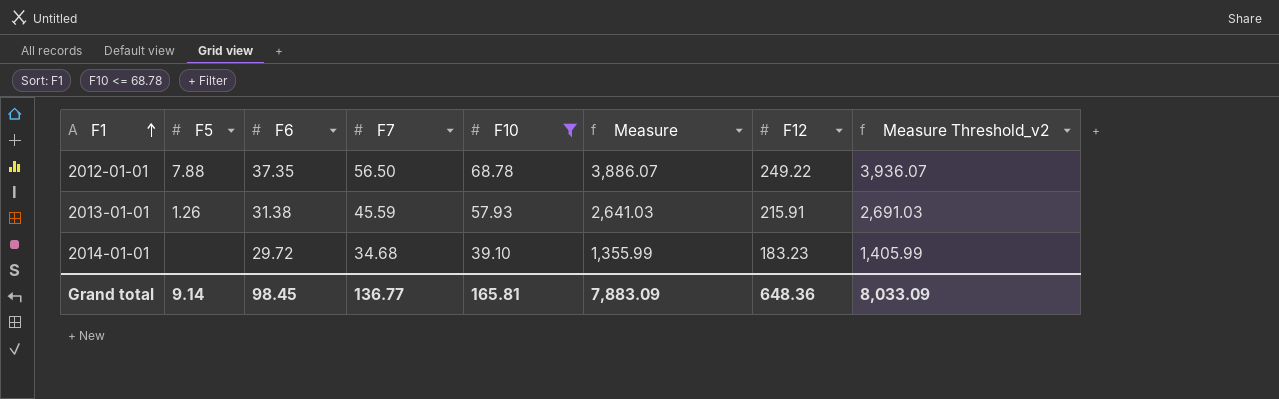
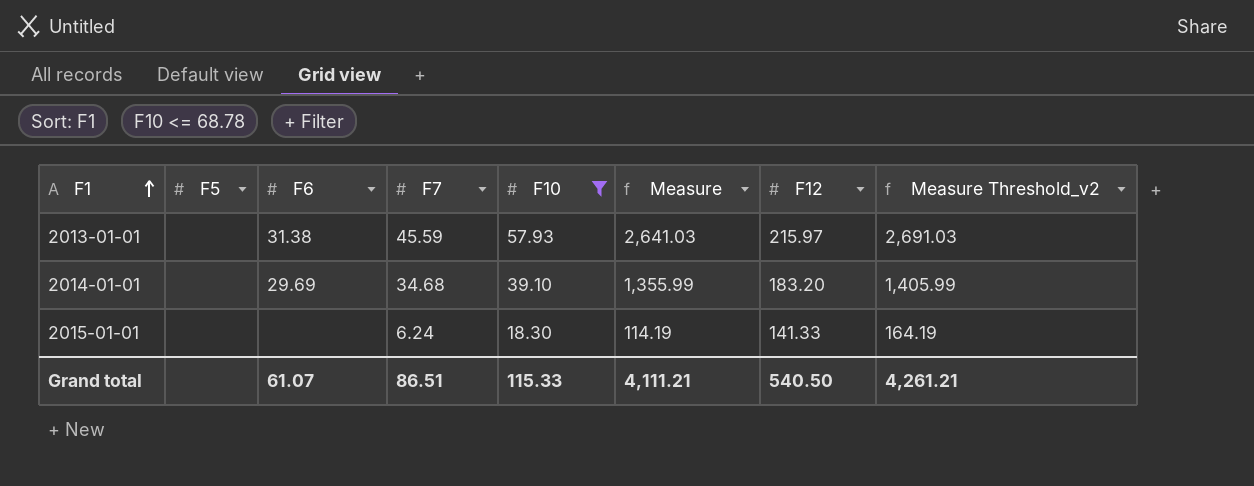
row 2012-01-01: 7.88 | 37.35 | 56.50 | 68.78 | 3,886.07 | 249.22 | 3,936.07 -> none
2013-01-01 | F5: 1.26 -> none
2013-01-01 | F12: 215.91 -> 215.97
2014-01-01 | F6: 29.72 -> 29.69
2014-01-01 | F12: 183.23 -> 183.20
row 2015-01-01: none -> none | none | 6.24 | 18.30 | 114.19 | 141.33 | 164.19
Grand total | F5: 9.14 -> none
Grand total | F6: 98.45 -> 61.07
Grand total | F7: 136.77 -> 86.51
Grand total | F10: 165.81 -> 115.33
Grand total | Measure: 7,883.09 -> 4,111.21
Grand total | F12: 648.36 -> 540.50
Grand total | Measure Threshold_v2: 8,033.09 -> 4,261.21

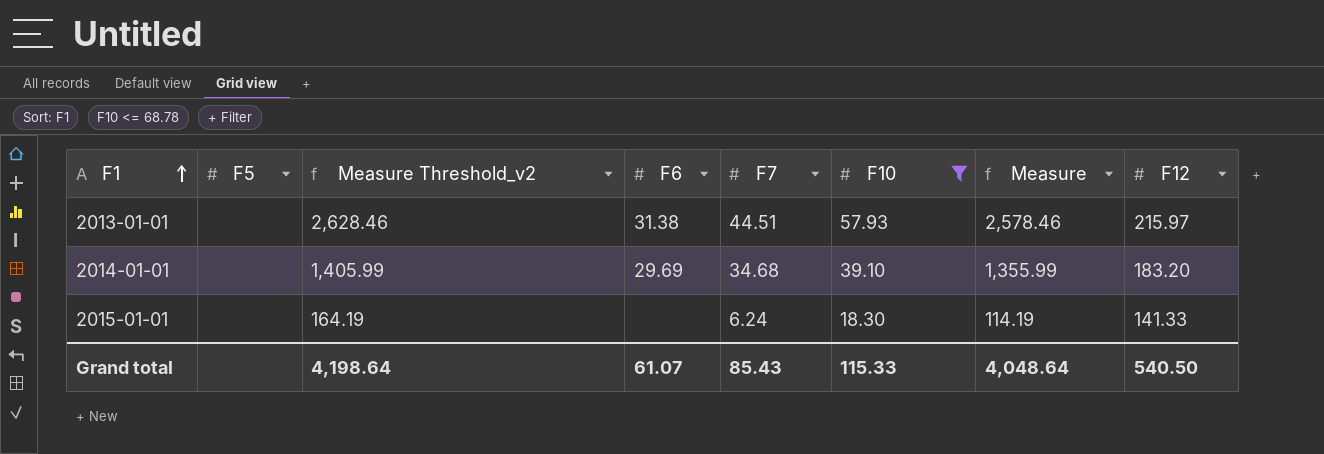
column Measure Threshold_v2 | position: 8 -> 3
2013-01-01 | Measure Threshold_v2: 2,691.03 -> 2,628.46
2013-01-01 | F7: 45.59 -> 44.51
2013-01-01 | Measure: 2,641.03 -> 2,578.46
Grand total | Measure Threshold_v2: 4,261.21 -> 4,198.64
Grand total | F7: 86.51 -> 85.43
Grand total | Measure: 4,111.21 -> 4,048.64

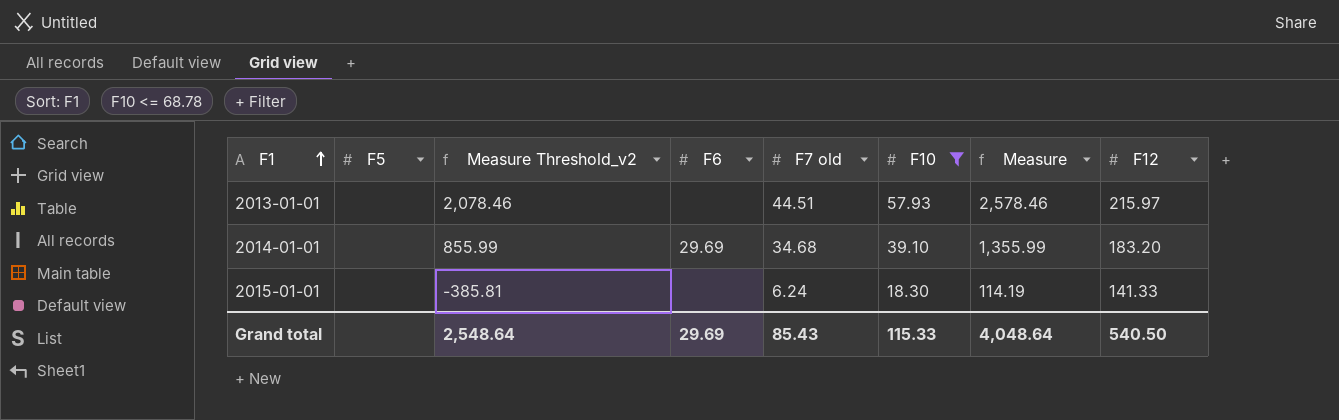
column Measure Threshold_v2 | formula: [Measure] + 50 -> [Measure] - 500
column name: F7 -> F7 old
2013-01-01 | F6: 31.38 -> none
Grand total | Measure Threshold_v2: 4,198.64 -> 2,548.64
Grand total | F6: 61.07 -> 29.69

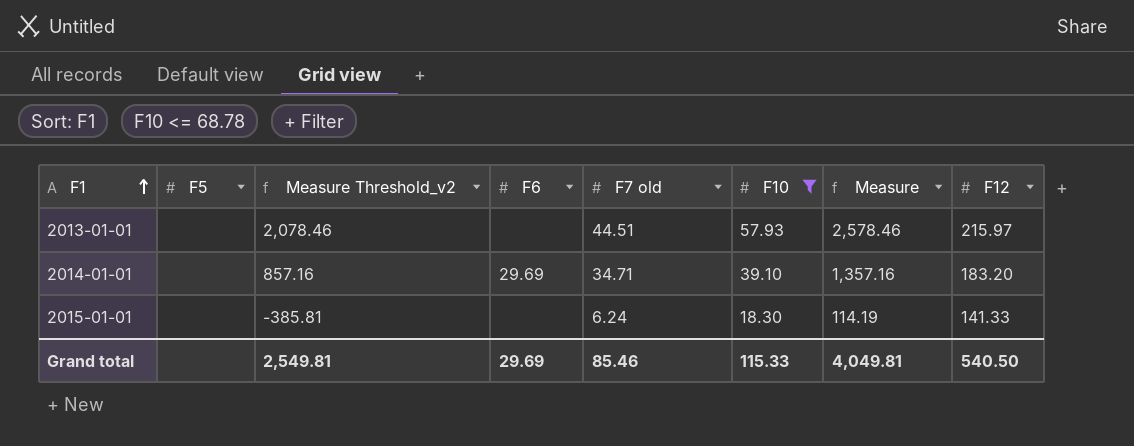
2014-01-01 | Measure Threshold_v2: 855.99 -> 857.16
2014-01-01 | F7 old: 34.68 -> 34.71
2014-01-01 | Measure: 1,355.99 -> 1,357.16
Grand total | Measure Threshold_v2: 2,548.64 -> 2,549.81
Grand total | F7 old: 85.43 -> 85.46
Grand total | Measure: 4,048.64 -> 4,049.81

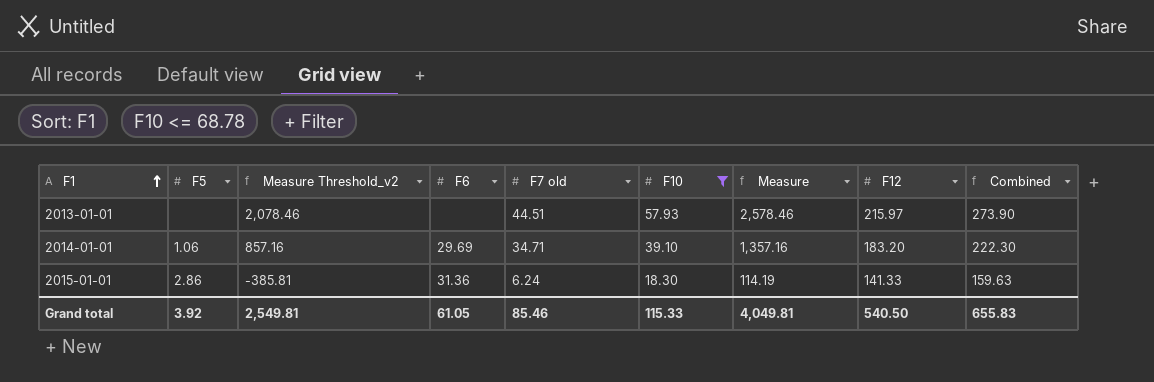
column Combined | formula: none -> [F10] + [F12]
2014-01-01 | F5: none -> 1.06
2015-01-01 | F5: none -> 2.86
2015-01-01 | F6: none -> 31.36
Grand total | F5: none -> 3.92
Grand total | F6: 29.69 -> 61.05

